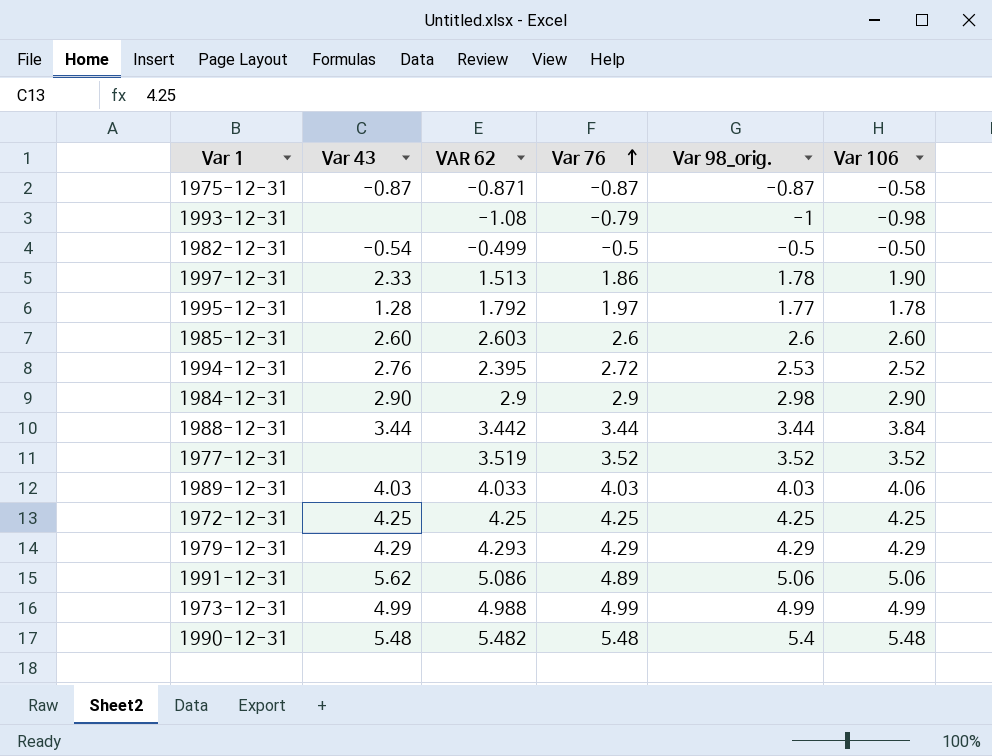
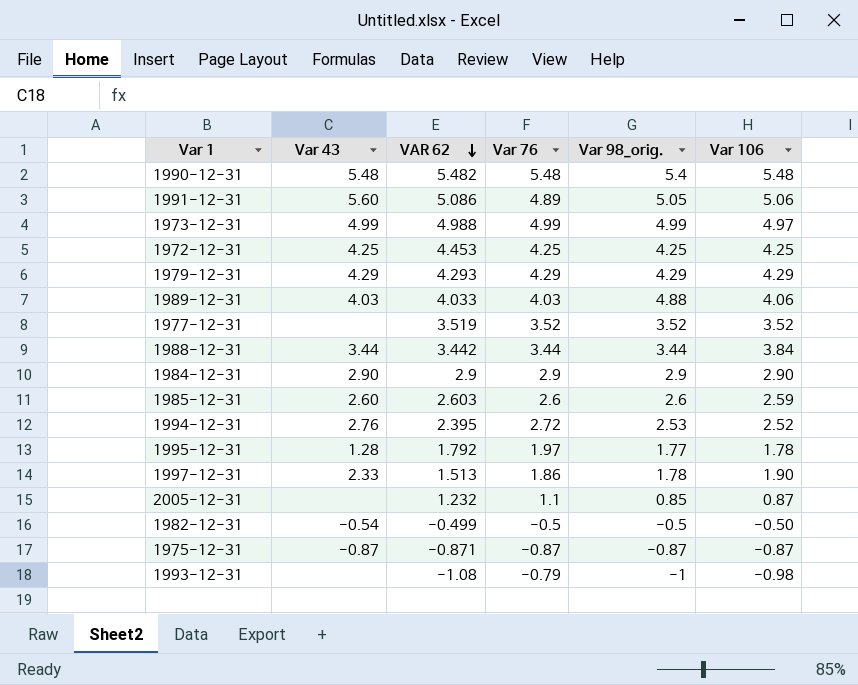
row order: Var 76 ascending -> VAR 62 descending
1991-12-31 | Var 43: 5.62 -> 5.60
1991-12-31 | Var 98_orig.: 5.06 -> 5.05
1973-12-31 | Var 106: 4.99 -> 4.97
1972-12-31 | VAR 62: 4.25 -> 4.453
1989-12-31 | Var 98_orig.: 4.03 -> 4.88
1984-12-31 | Var 98_orig.: 2.98 -> 2.9
1985-12-31 | Var 106: 2.60 -> 2.59
row 2005-12-31: none -> none | 1.232 | 1.1 | 0.85 | 0.87
1975-12-31 | Var 106: -0.58 -> -0.87

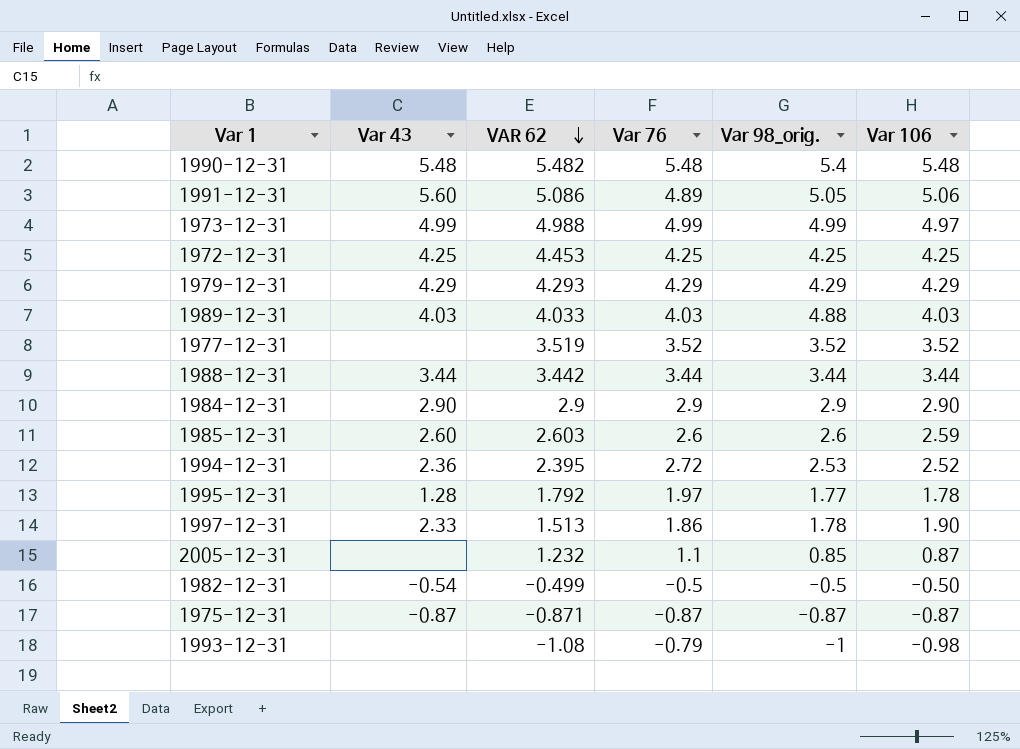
1989-12-31 | Var 106: 4.06 -> 4.03
1988-12-31 | Var 106: 3.84 -> 3.44
1994-12-31 | Var 43: 2.76 -> 2.36

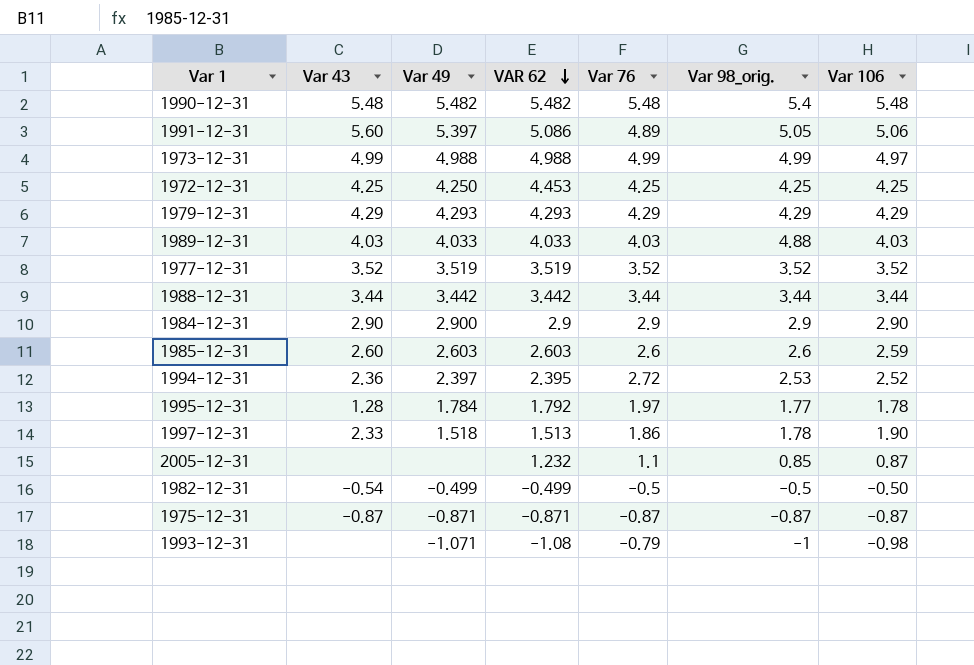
column Var 49 | position: none -> 3
1977-12-31 | Var 43: none -> 3.52

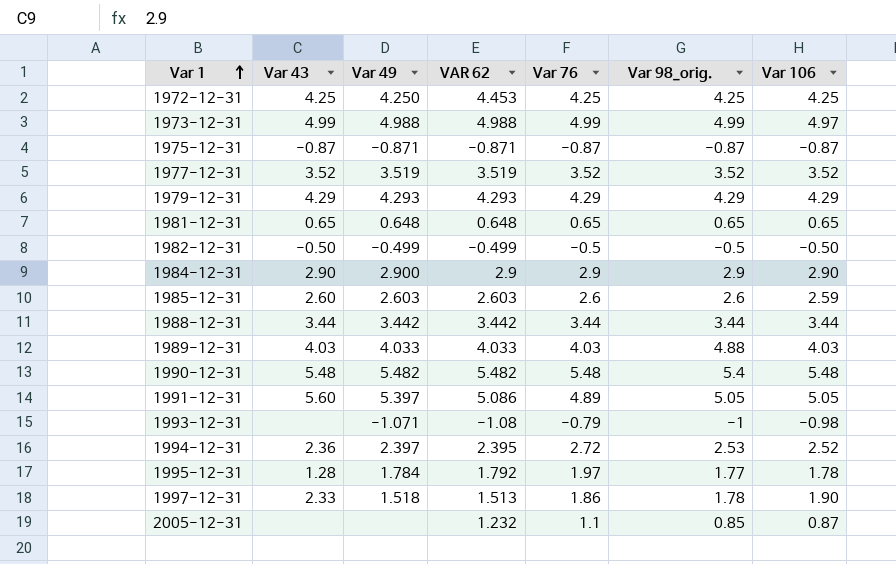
row order: VAR 62 descending -> Var 1 ascending
row 1981-12-31: none -> 0.65 | 0.648 | 0.648 | 0.65 | 0.65 | 0.65
1982-12-31 | Var 43: -0.54 -> -0.50
1991-12-31 | Var 106: 5.06 -> 5.05

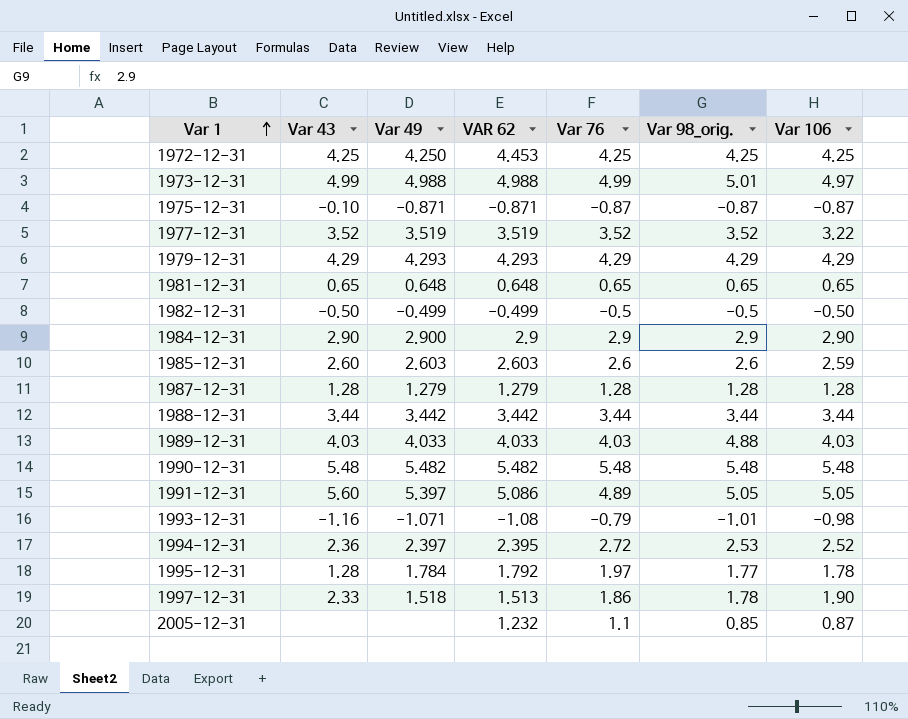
1973-12-31 | Var 98_orig.: 4.99 -> 5.01
1975-12-31 | Var 43: -0.87 -> -0.10
1977-12-31 | Var 106: 3.52 -> 3.22
row 1987-12-31: none -> 1.28 | 1.279 | 1.279 | 1.28 | 1.28 | 1.28
1990-12-31 | Var 98_orig.: 5.4 -> 5.48
1993-12-31 | Var 43: none -> -1.16
1993-12-31 | Var 98_orig.: -1 -> -1.01

